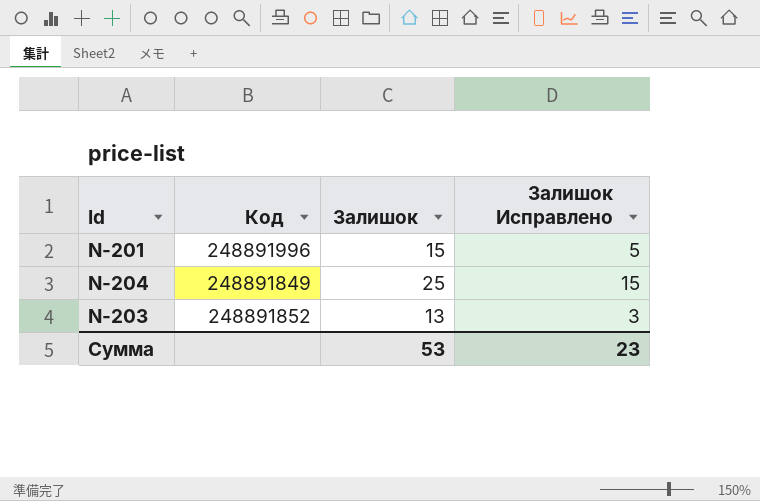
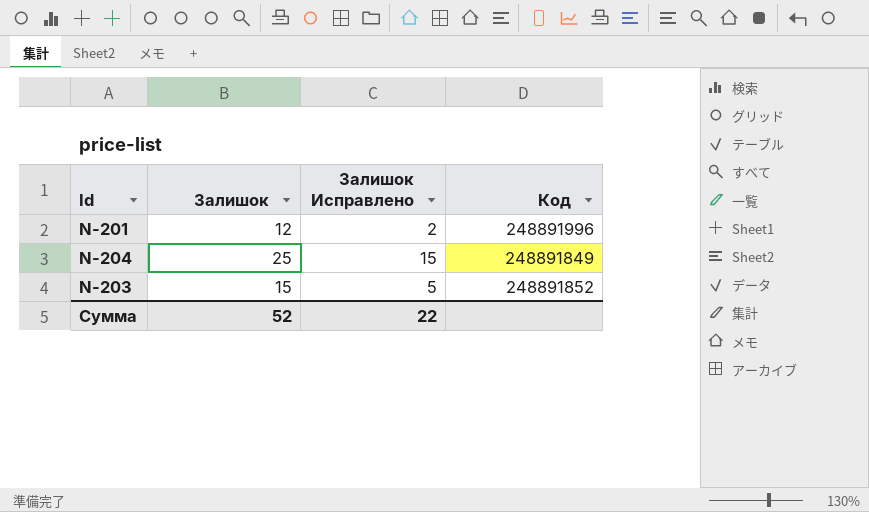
column Код | position: 2 -> 4
N-201 | Залишок: 15 -> 12
N-201 | Залишок Исправлено: 5 -> 2
N-203 | Залишок: 13 -> 15
N-203 | Залишок Исправлено: 3 -> 5
Сумма | Залишок: 53 -> 52
Сумма | Залишок Исправлено: 23 -> 22

